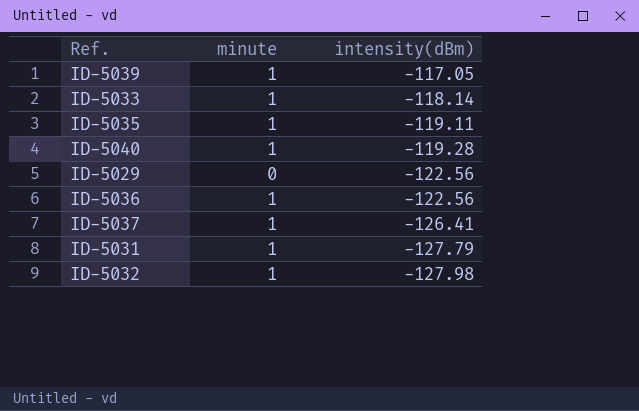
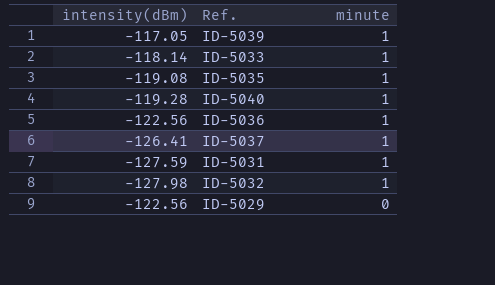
row order: intensity(dBm) descending -> minute descending
column intensity(dBm) | position: 3 -> 1
ID-5035 | intensity(dBm): -119.11 -> -119.08
ID-5031 | intensity(dBm): -127.79 -> -127.59

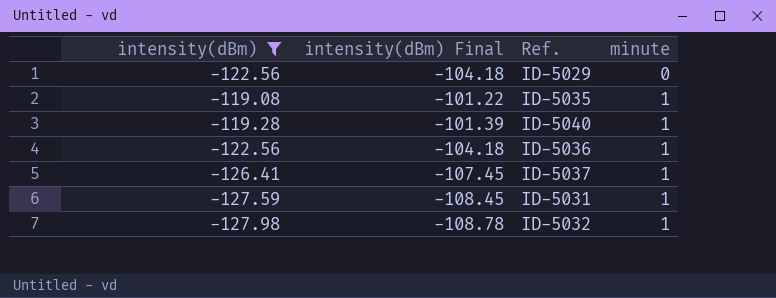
filter: none -> intensity(dBm) <= -119.08
row order: minute descending -> minute ascending
column intensity(dBm) Final | formula: none -> [intensity(dBm)] * 0.85

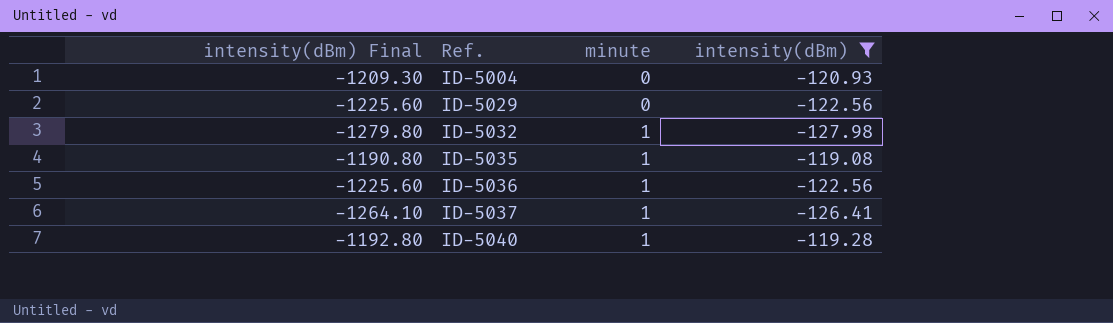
row order: minute ascending -> Ref. ascending
column intensity(dBm) Final | formula: [intensity(dBm)] * 0.85 -> [intensity(dBm)] * 10
column intensity(dBm) | position: 1 -> 4
row ID-5031: -127.59 | -108.45 | 1 -> none
row ID-5004: none -> -1209.30 | 0 | -120.93

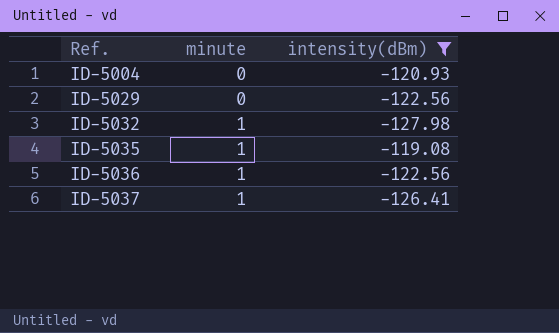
column intensity(dBm) Final | formula: [intensity(dBm)] * 10 -> none
row ID-5040: -1192.80 | 1 | -119.28 -> none

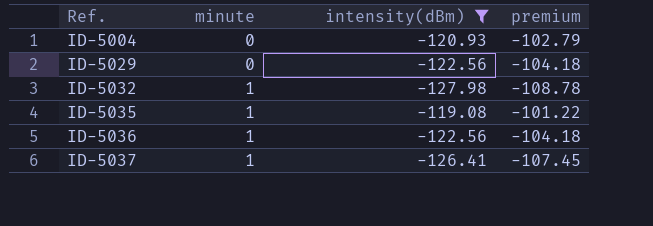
column premium | formula: none -> [intensity(dBm)] * 0.85

